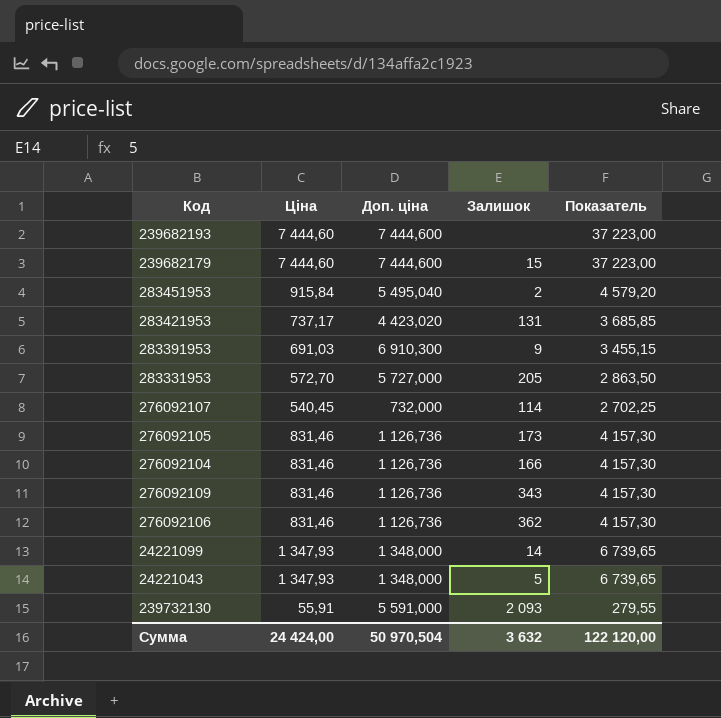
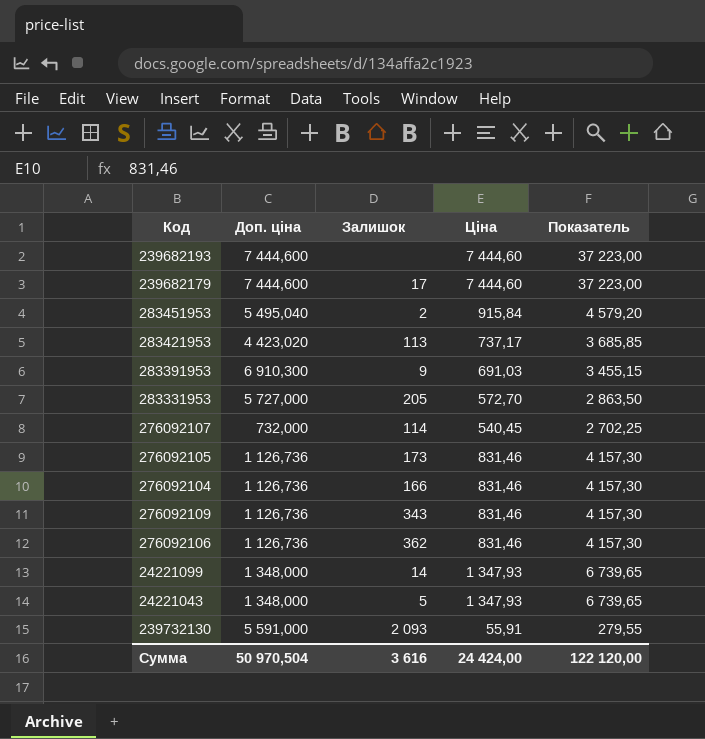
column Ціна | position: 2 -> 4
239682179 | Залишок: 15 -> 17
283421953 | Залишок: 131 -> 113
Сумма | Залишок: 3 632 -> 3 616

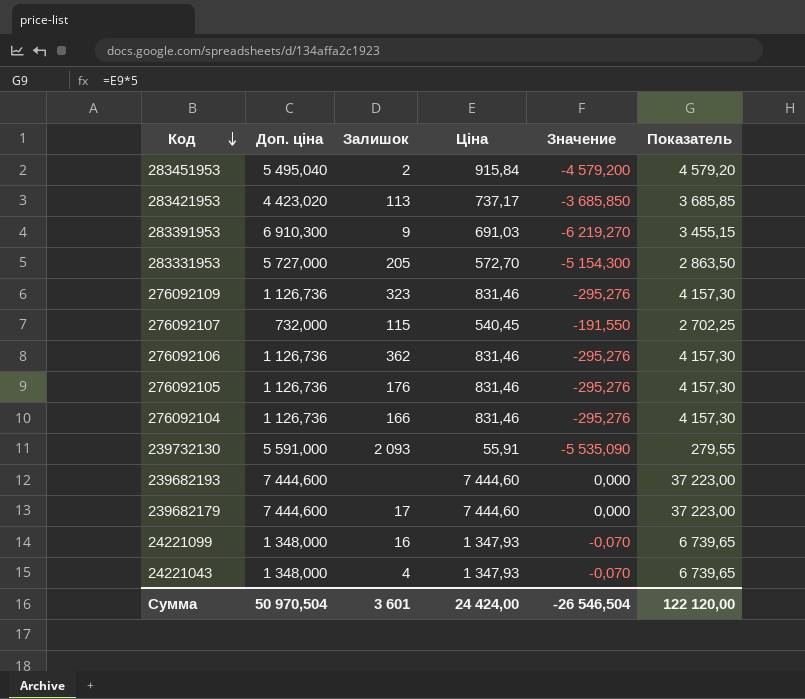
row order: none -> Код descending
column Значение | formula: none -> [Ціна] - [Доп. ціна]
276092109 | Залишок: 343 -> 323
276092107 | Залишок: 114 -> 115
276092105 | Залишок: 173 -> 176
24221099 | Залишок: 14 -> 16
24221043 | Залишок: 5 -> 4
Сумма | Залишок: 3 616 -> 3 601

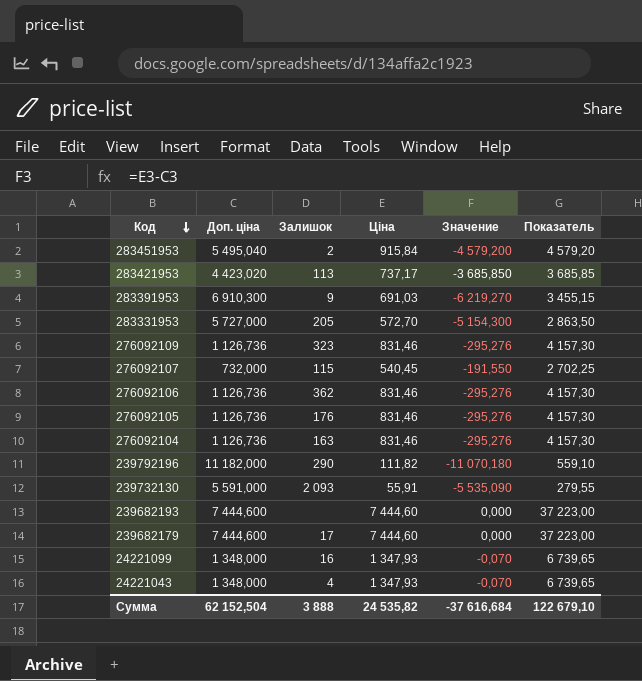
276092104 | Залишок: 166 -> 163
row 239792196: none -> 11 182,000 | 290 | 111,82 | -11 070,180 | 559,10
Сумма | Доп. ціна: 50 970,504 -> 62 152,504
Сумма | Залишок: 3 601 -> 3 888
Сумма | Ціна: 24 424,00 -> 24 535,82
Сумма | Значение: -26 546,504 -> -37 616,684
Сумма | Показатель: 122 120,00 -> 122 679,10

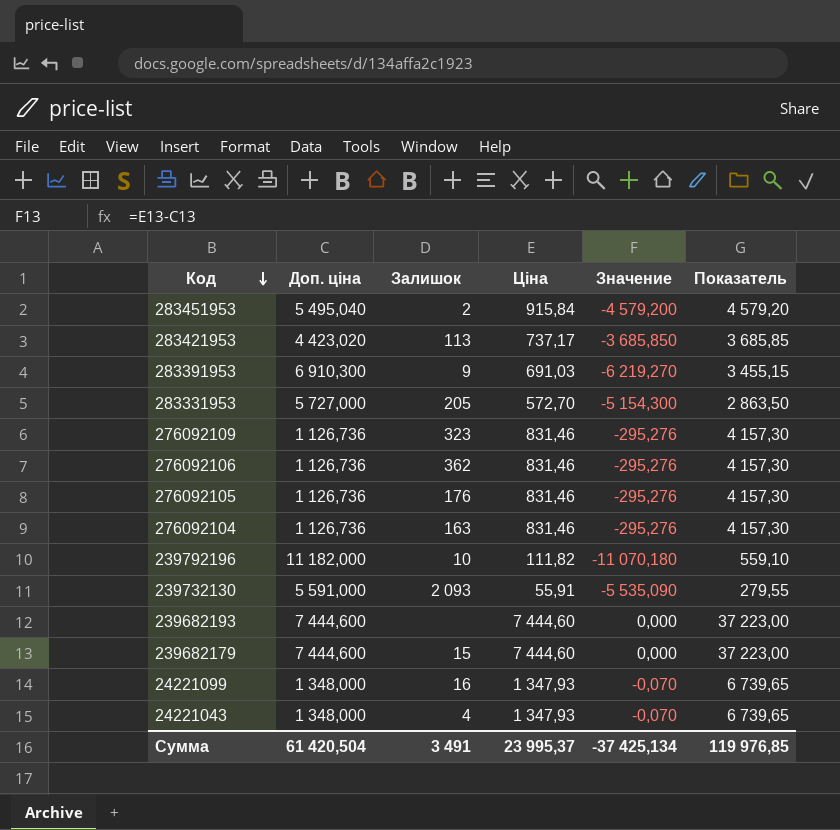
row 276092107: 732,000 | 115 | 540,45 | -191,550 | 2 702,25 -> none
239792196 | Залишок: 290 -> 10
239682179 | Залишок: 17 -> 15
Сумма | Доп. ціна: 62 152,504 -> 61 420,504
Сумма | Залишок: 3 888 -> 3 491
Сумма | Ціна: 24 535,82 -> 23 995,37
Сумма | Значение: -37 616,684 -> -37 425,134
Сумма | Показатель: 122 679,10 -> 119 976,85

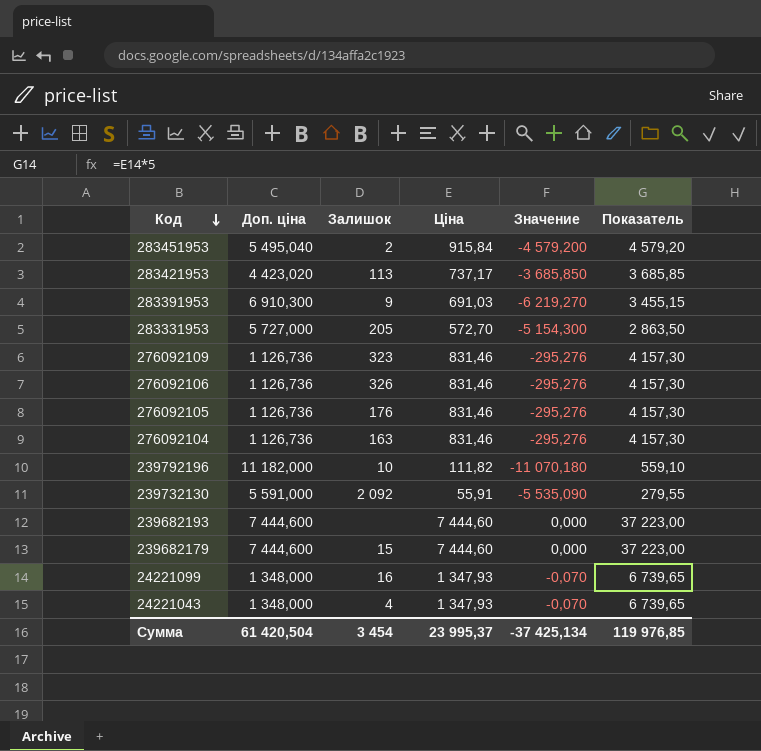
276092106 | Залишок: 362 -> 326
239732130 | Залишок: 2 093 -> 2 092
Сумма | Залишок: 3 491 -> 3 454

